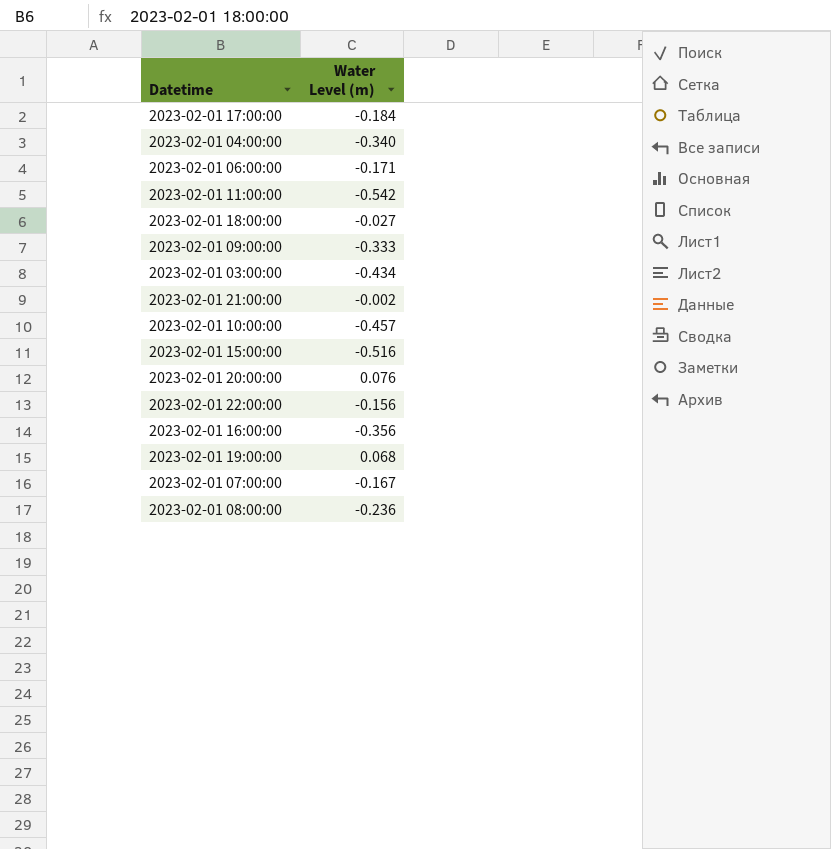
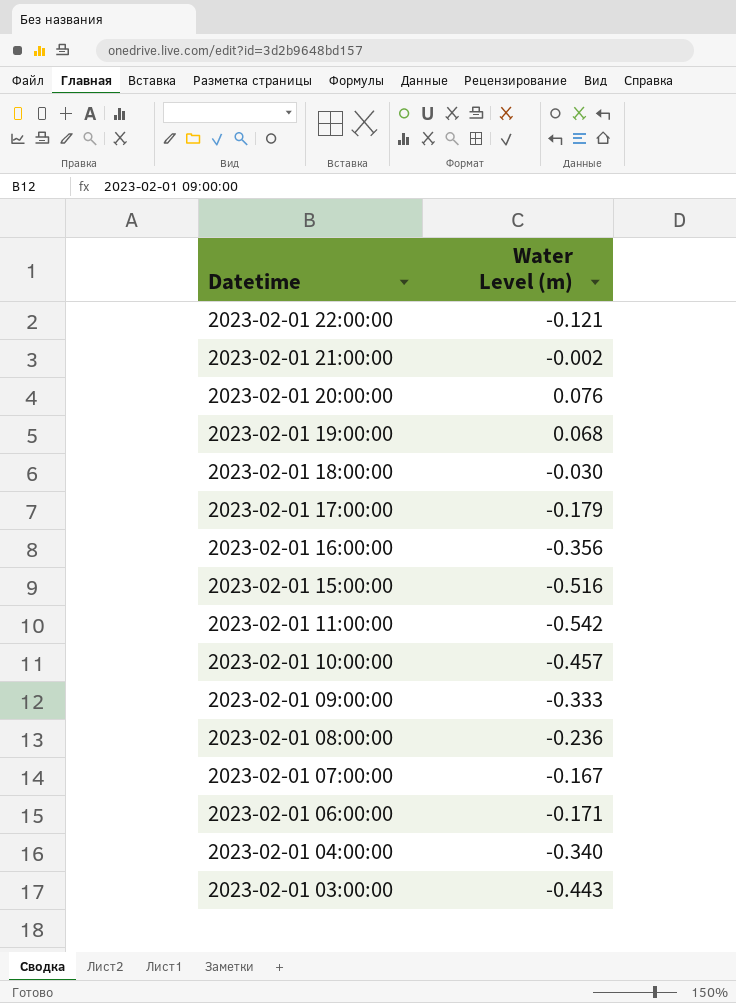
row order: none -> Datetime descending
2023-02-01 22:00:00 | Water Level (m): -0.156 -> -0.121
2023-02-01 18:00:00 | Water Level (m): -0.027 -> -0.030
2023-02-01 17:00:00 | Water Level (m): -0.184 -> -0.179
2023-02-01 03:00:00 | Water Level (m): -0.434 -> -0.443

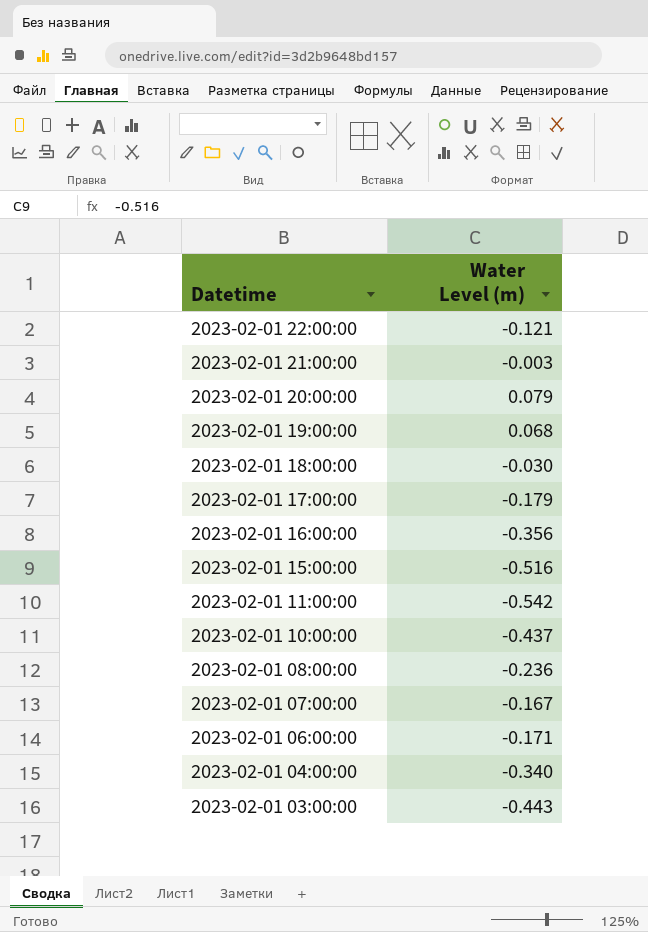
row 2023-02-01 09:00:00: -0.333 -> none
2023-02-01 21:00:00 | Water Level (m): -0.002 -> -0.003
2023-02-01 20:00:00 | Water Level (m): 0.076 -> 0.079
2023-02-01 10:00:00 | Water Level (m): -0.457 -> -0.437

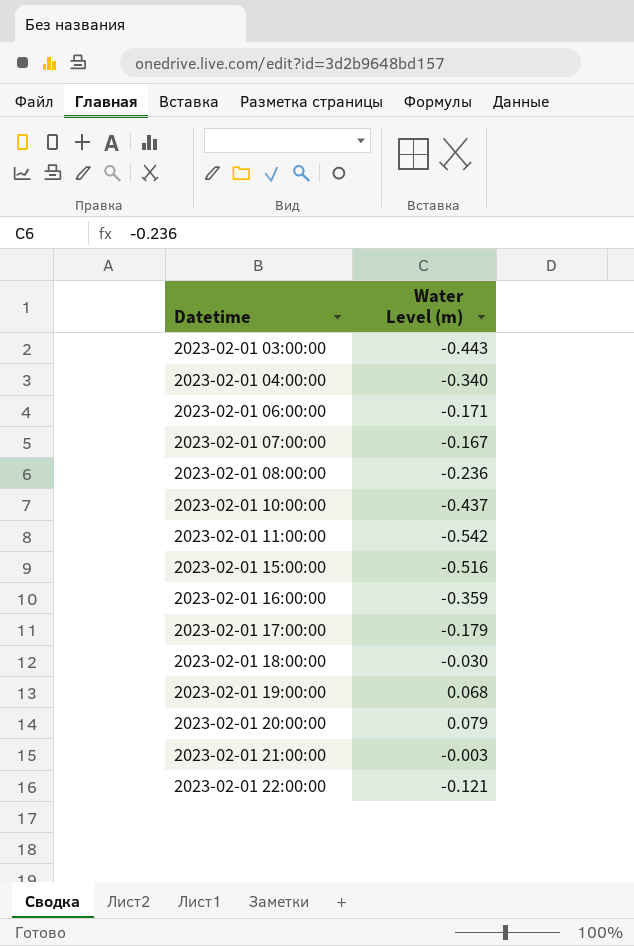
row order: Datetime descending -> Datetime ascending
2023-02-01 16:00:00 | Water Level (m): -0.356 -> -0.359

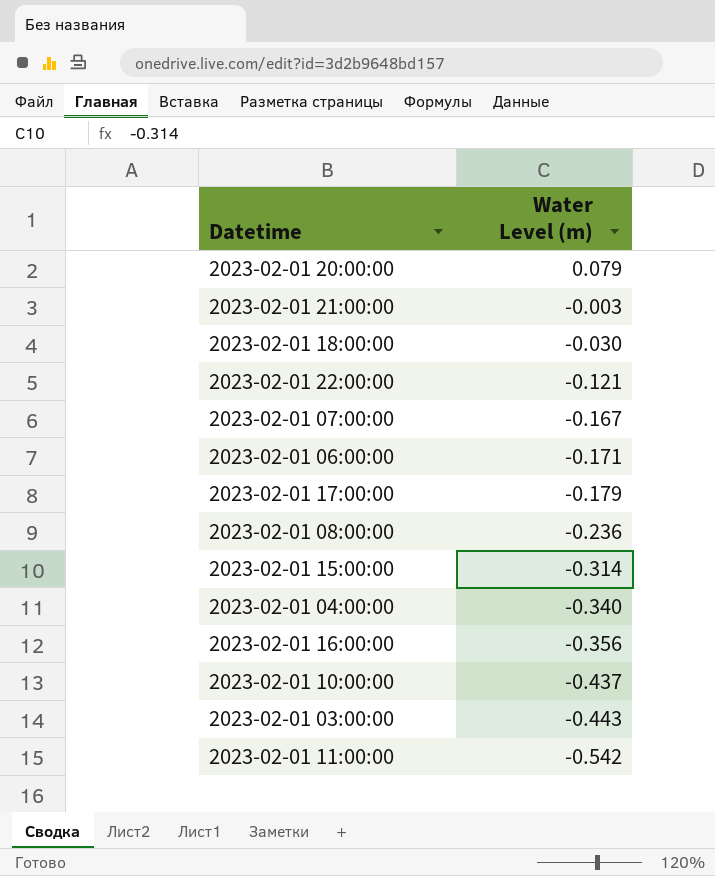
row order: Datetime ascending -> Water Level (m) descending
row 2023-02-01 19:00:00: 0.068 -> none
2023-02-01 15:00:00 | Water Level (m): -0.516 -> -0.314
2023-02-01 16:00:00 | Water Level (m): -0.359 -> -0.356

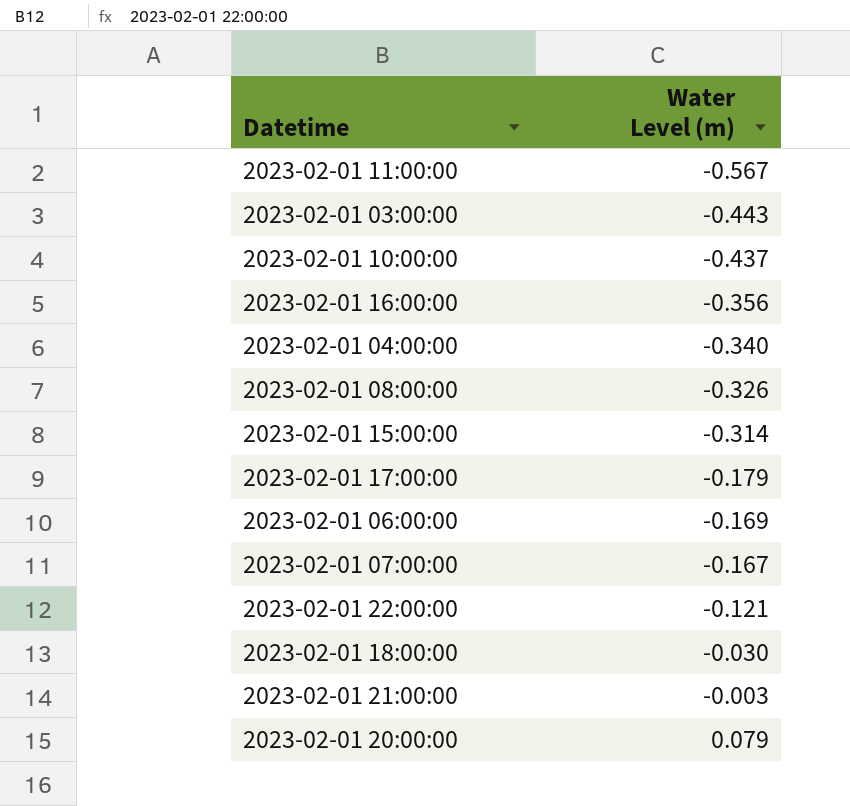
row order: Water Level (m) descending -> Water Level (m) ascending
2023-02-01 11:00:00 | Water Level (m): -0.542 -> -0.567
2023-02-01 08:00:00 | Water Level (m): -0.236 -> -0.326
2023-02-01 06:00:00 | Water Level (m): -0.171 -> -0.169

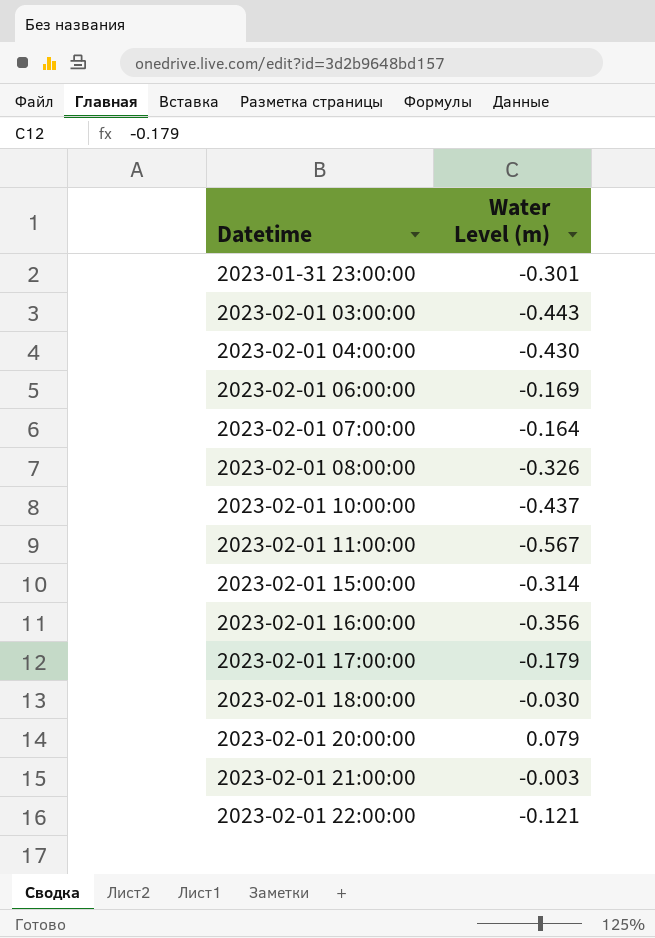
row order: Water Level (m) ascending -> Datetime ascending
row 2023-01-31 23:00:00: none -> -0.301
2023-02-01 04:00:00 | Water Level (m): -0.340 -> -0.430
2023-02-01 07:00:00 | Water Level (m): -0.167 -> -0.164

